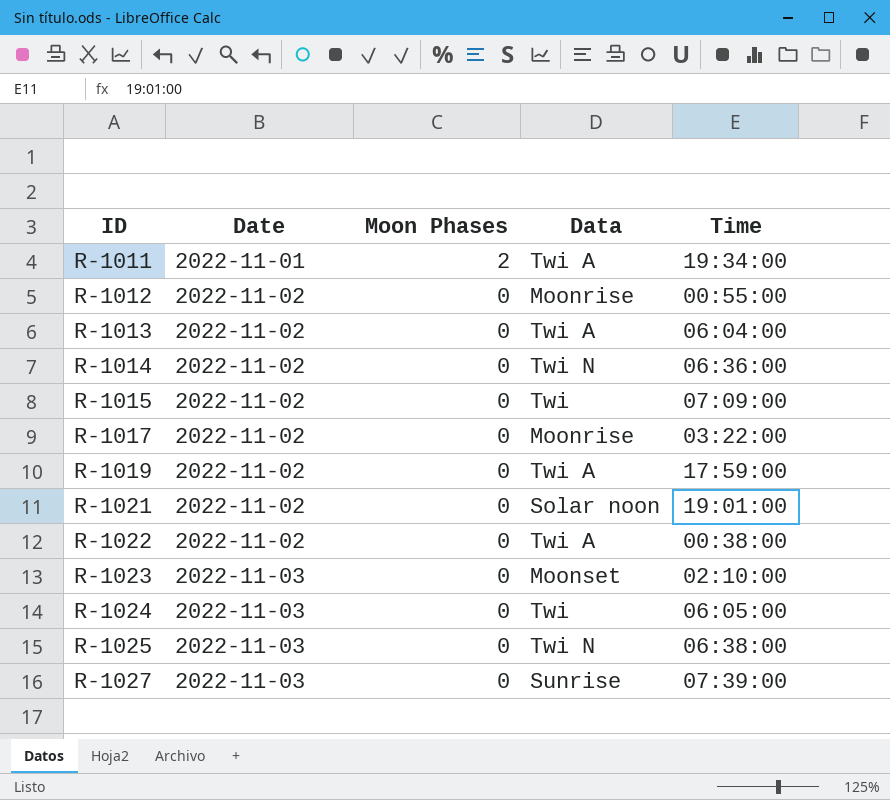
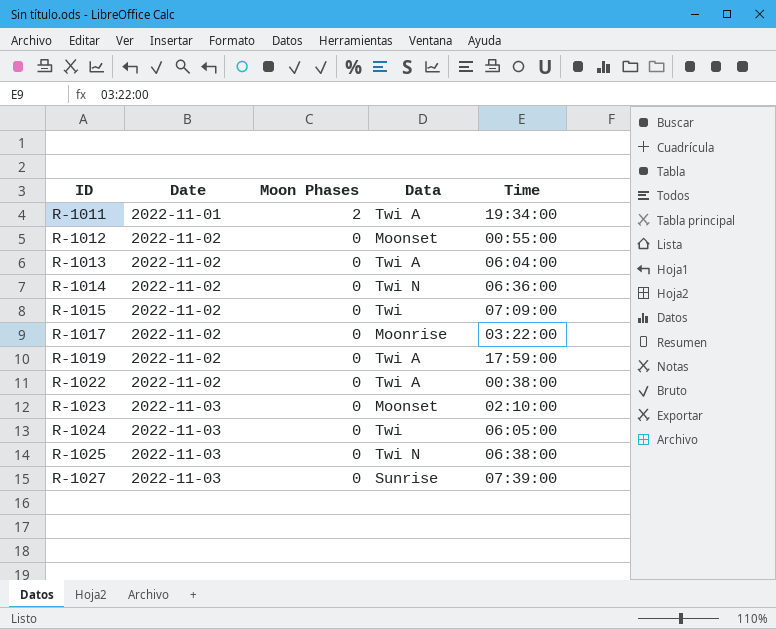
row R-1021: 2022-11-02 | 0 | Solar noon | 19:01:00 -> none
R-1012 | Data: Moonrise -> Moonset

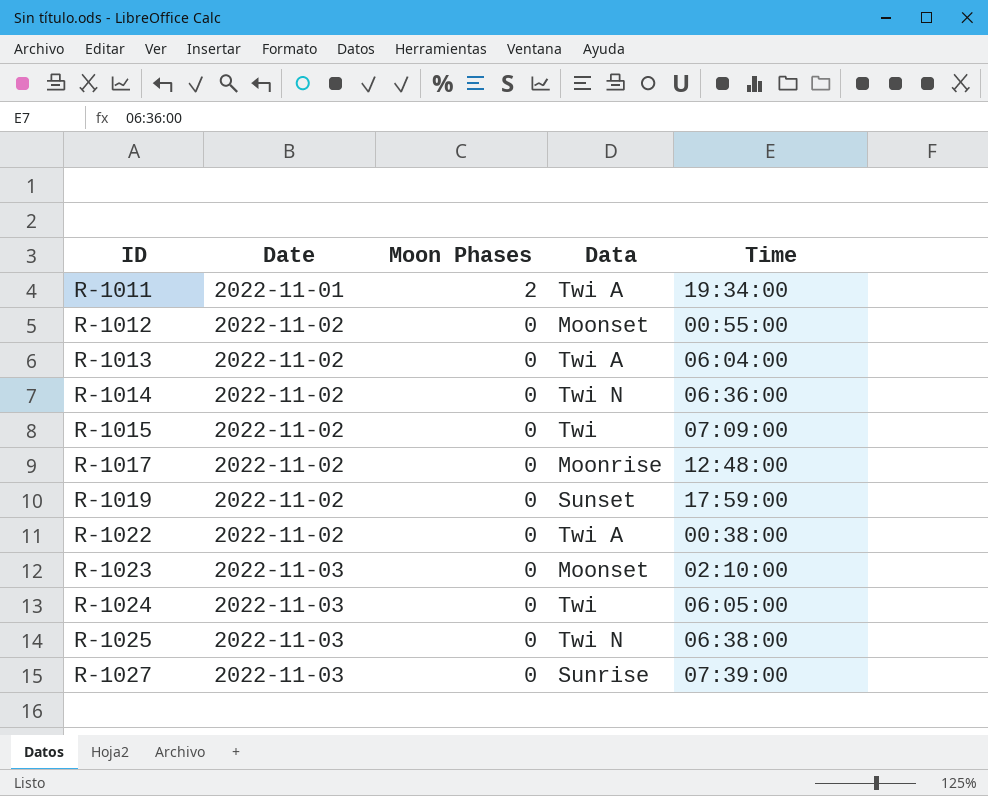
R-1017 | Time: 03:22:00 -> 12:48:00
R-1019 | Data: Twi A -> Sunset

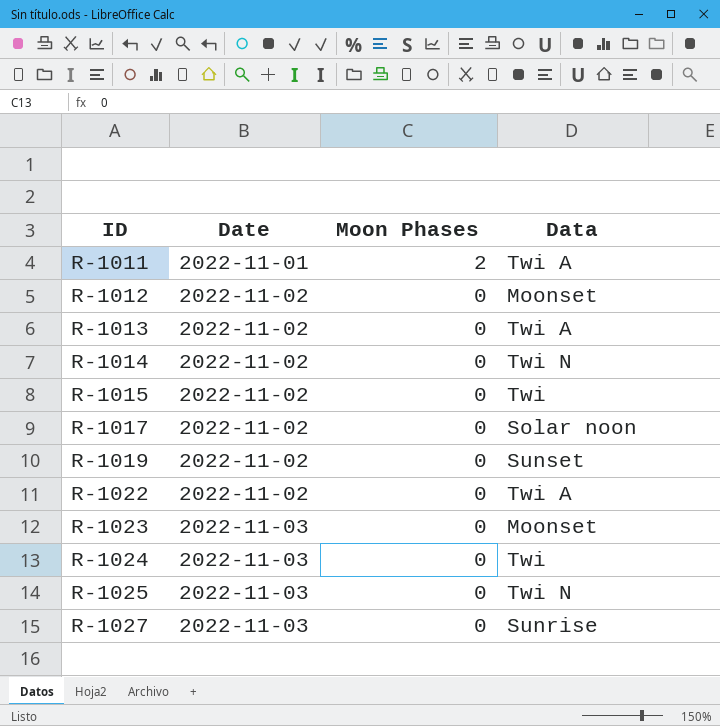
column Time | position: 5 -> none
R-1017 | Data: Moonrise -> Solar noon

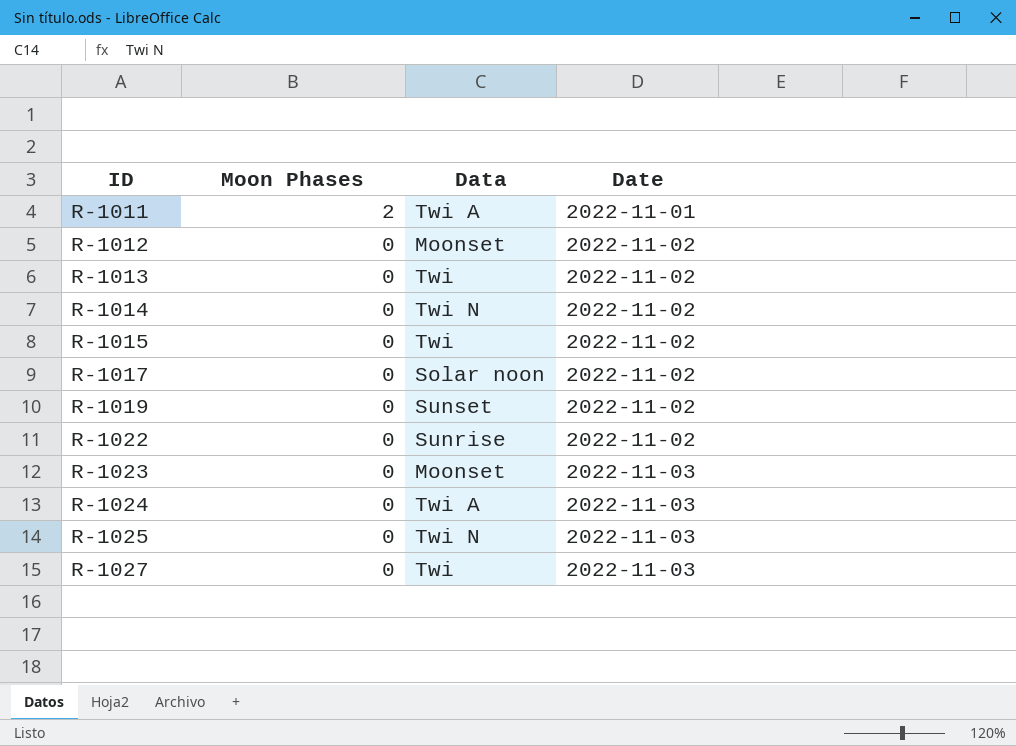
column Date | position: 2 -> 4
R-1013 | Data: Twi A -> Twi
R-1022 | Data: Twi A -> Sunrise
R-1024 | Data: Twi -> Twi A
R-1027 | Data: Sunrise -> Twi

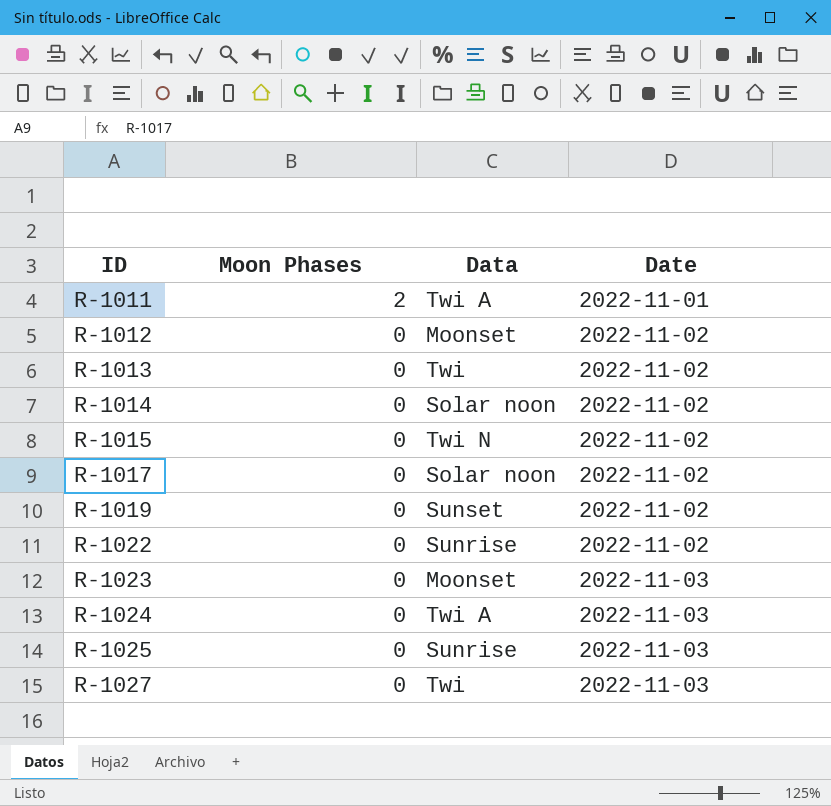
R-1014 | Data: Twi N -> Solar noon
R-1015 | Data: Twi -> Twi N
R-1025 | Data: Twi N -> Sunrise

